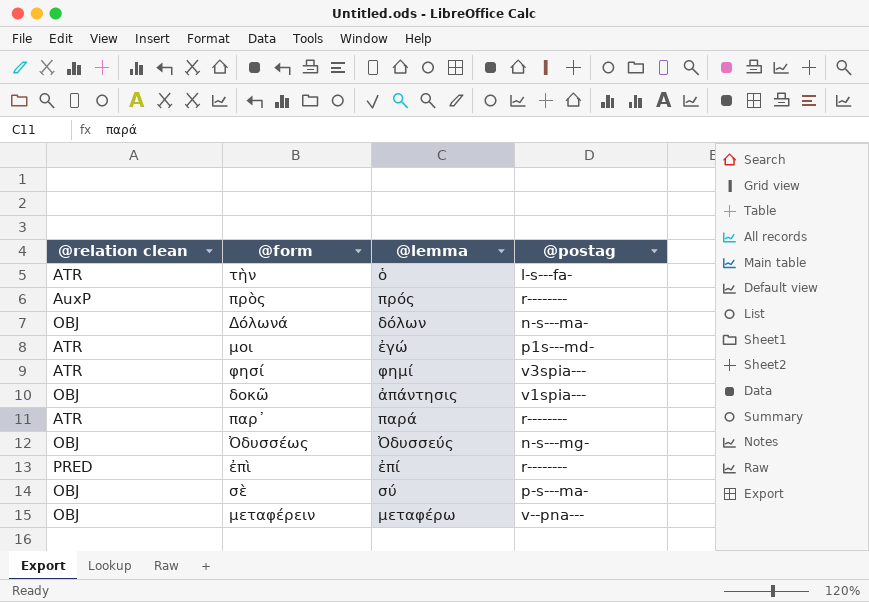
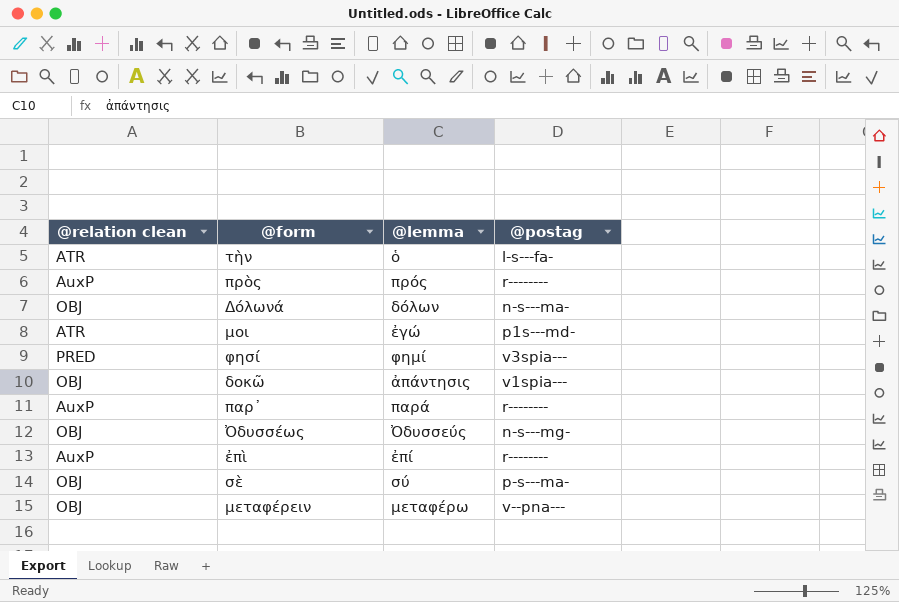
φησί | @relation clean: ATR -> PRED
παρ᾽ | @relation clean: ATR -> AuxP
ἐπὶ | @relation clean: PRED -> AuxP

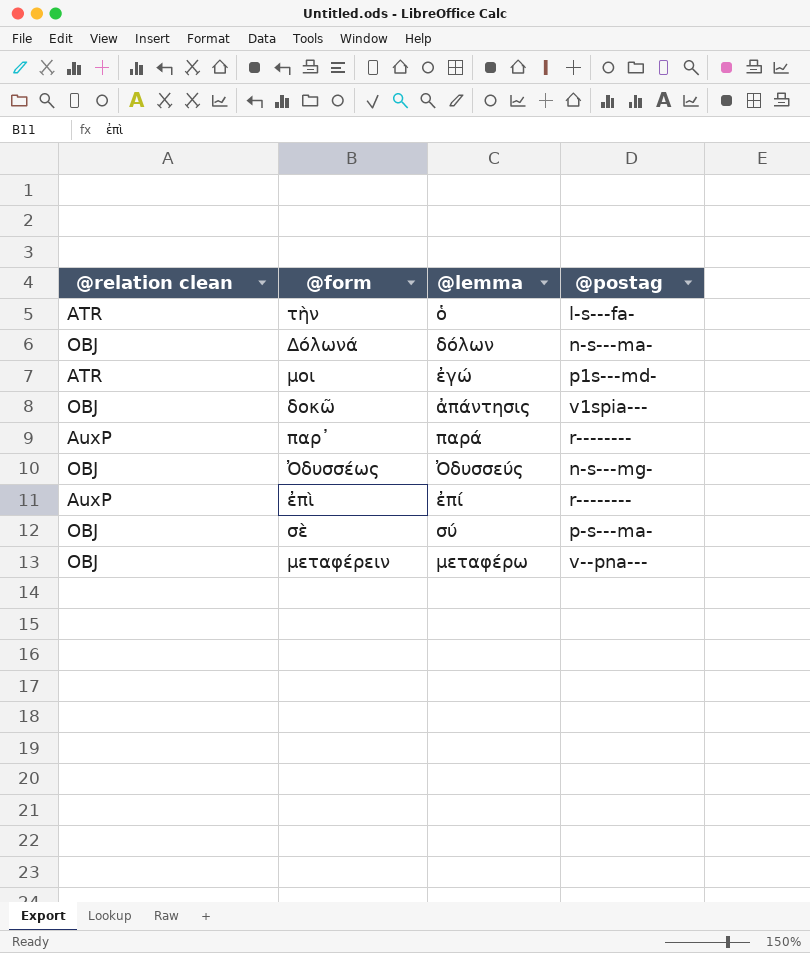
row πρὸς: AuxP | πρός | r-------- -> none
row φησί: PRED | φημί | v3spia--- -> none

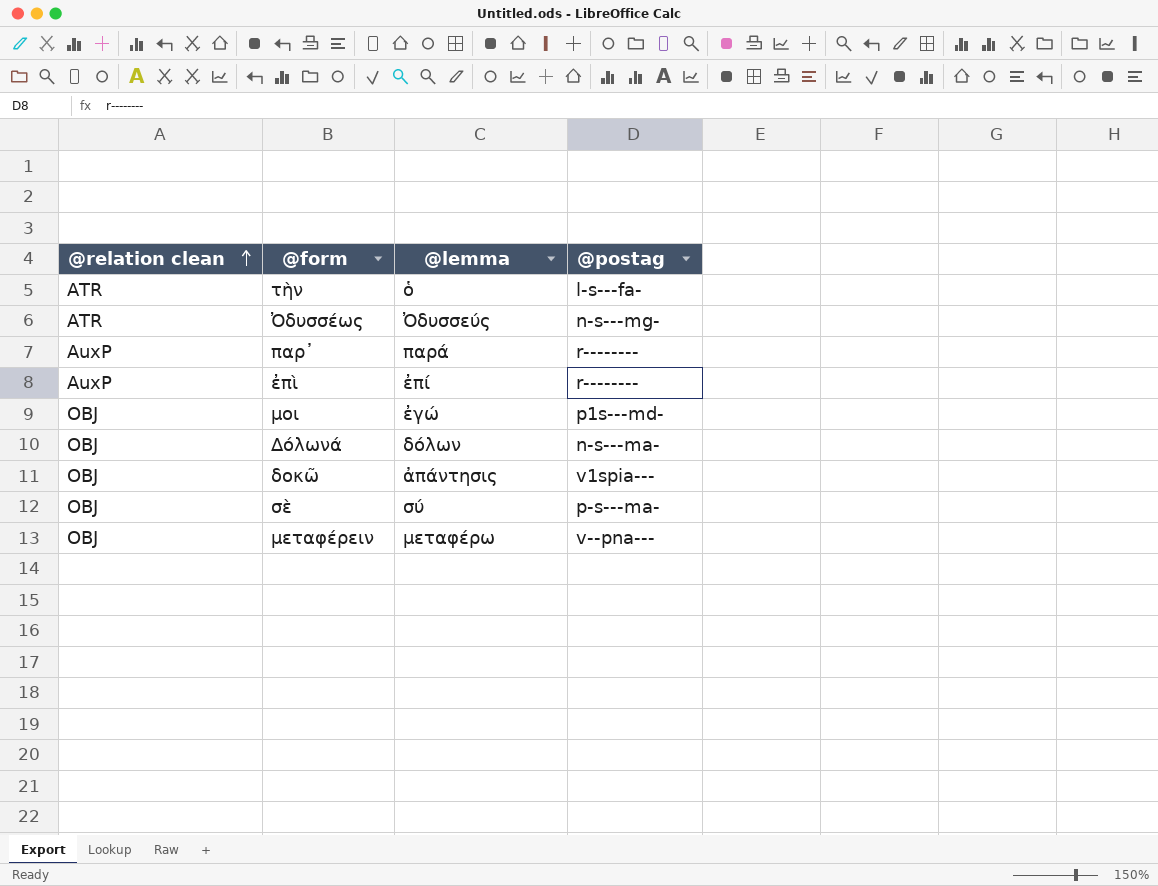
row order: none -> @relation clean ascending
Ὀδυσσέως | @relation clean: OBJ -> ATR
μοι | @relation clean: ATR -> OBJ

